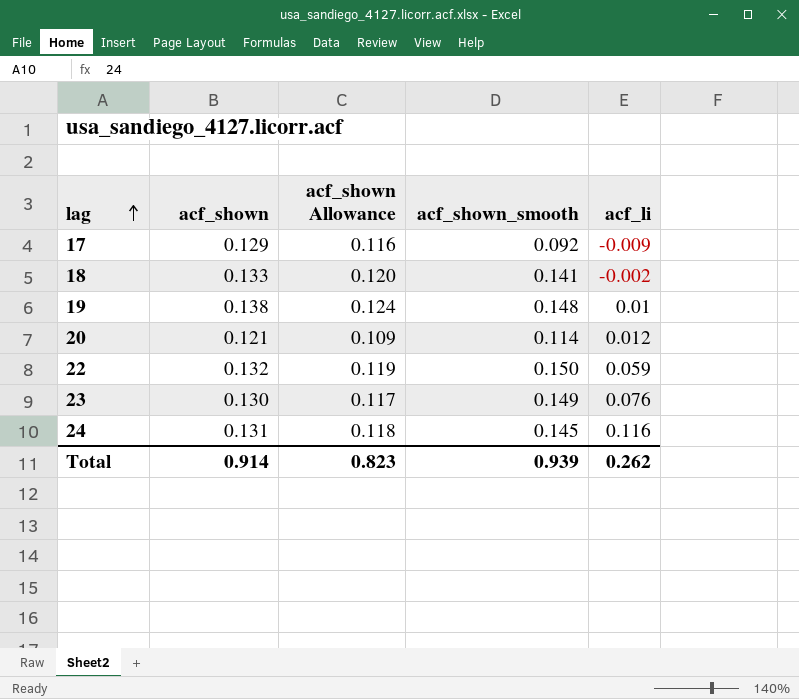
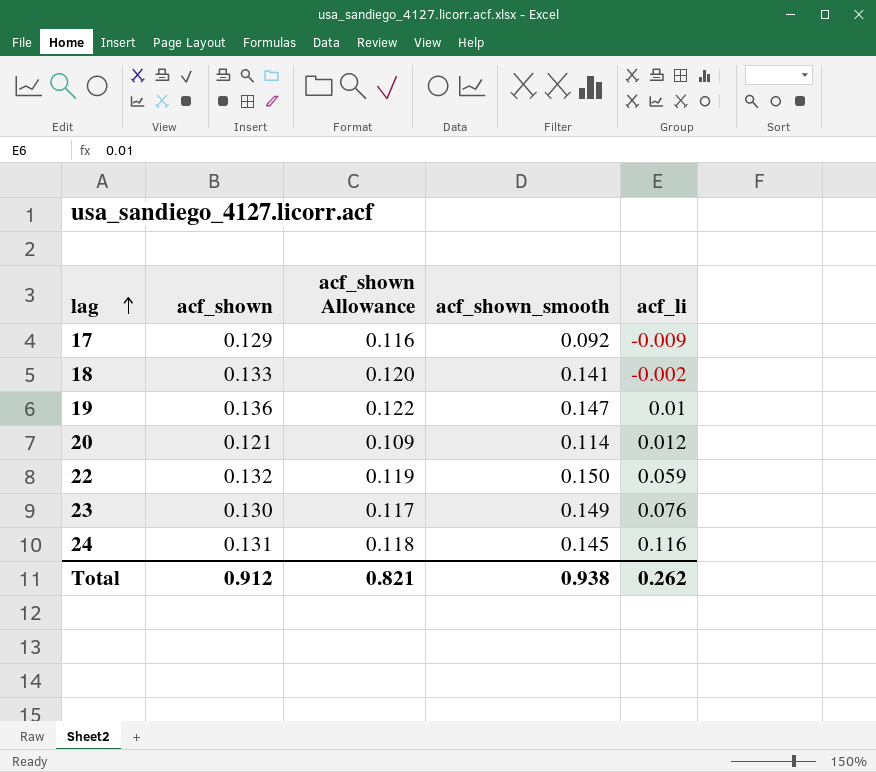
19 | acf_shown: 0.138 -> 0.136
19 | acf_shown Allowance: 0.124 -> 0.122
19 | acf_shown_smooth: 0.148 -> 0.147
Total | acf_shown: 0.914 -> 0.912
Total | acf_shown Allowance: 0.823 -> 0.821
Total | acf_shown_smooth: 0.939 -> 0.938

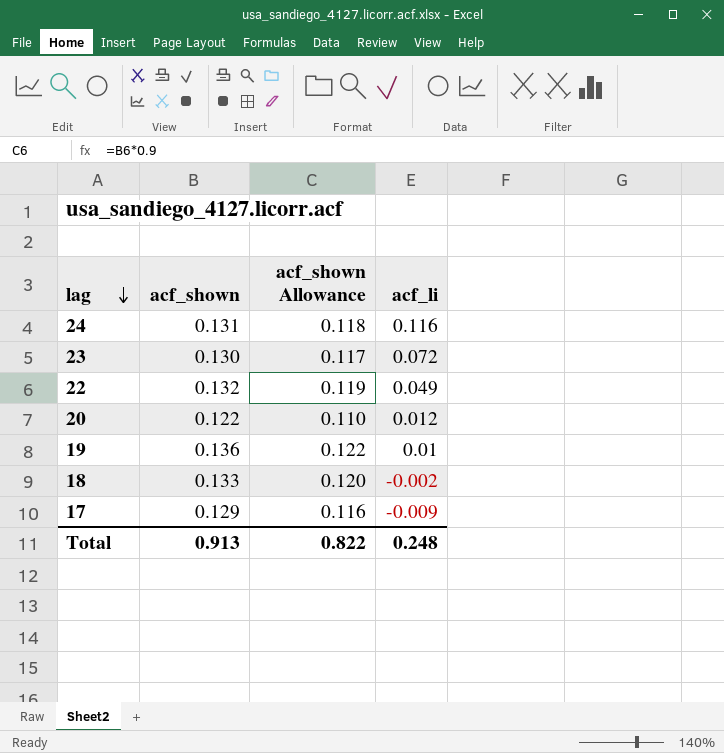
row order: lag ascending -> lag descending
column acf_shown_smooth | position: 4 -> none
23 | acf_li: 0.076 -> 0.072
22 | acf_li: 0.059 -> 0.049
20 | acf_shown: 0.121 -> 0.122
20 | acf_shown Allowance: 0.109 -> 0.110
Total | acf_shown: 0.912 -> 0.913
Total | acf_shown Allowance: 0.821 -> 0.822
Total | acf_li: 0.262 -> 0.248

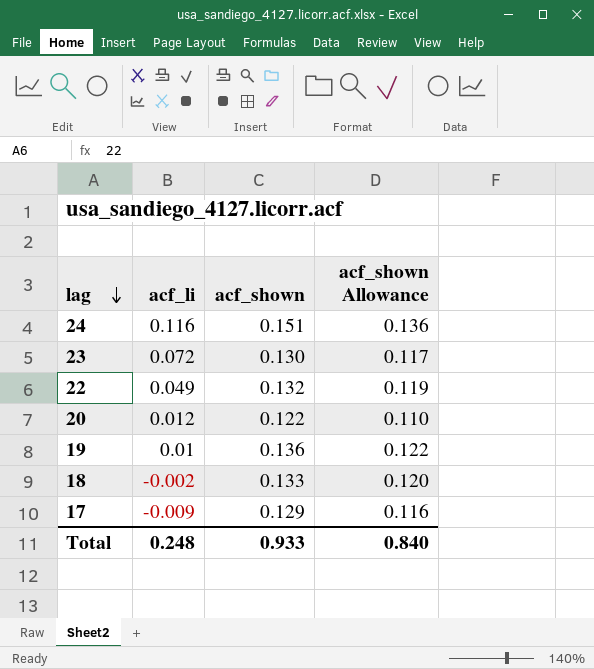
column acf_li | position: 4 -> 2
24 | acf_shown: 0.131 -> 0.151
24 | acf_shown Allowance: 0.118 -> 0.136
Total | acf_shown: 0.913 -> 0.933
Total | acf_shown Allowance: 0.822 -> 0.840

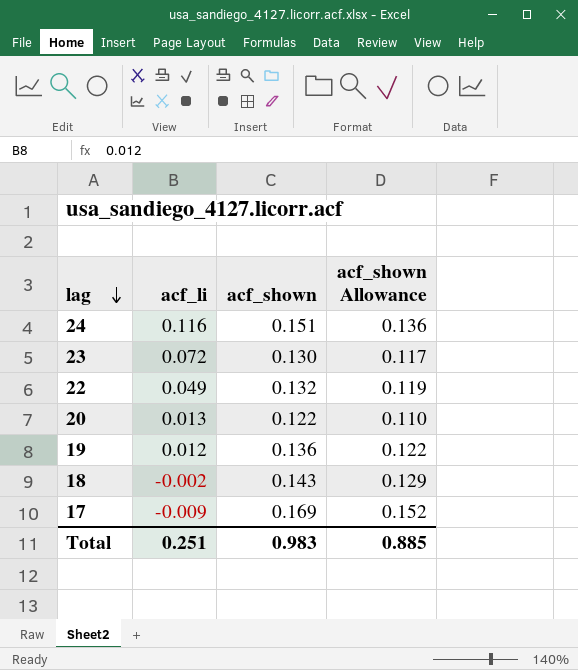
20 | acf_li: 0.012 -> 0.013
19 | acf_li: 0.01 -> 0.012
18 | acf_shown: 0.133 -> 0.143
18 | acf_shown Allowance: 0.120 -> 0.129
17 | acf_shown: 0.129 -> 0.169
17 | acf_shown Allowance: 0.116 -> 0.152
Total | acf_li: 0.248 -> 0.251
Total | acf_shown: 0.933 -> 0.983
Total | acf_shown Allowance: 0.840 -> 0.885

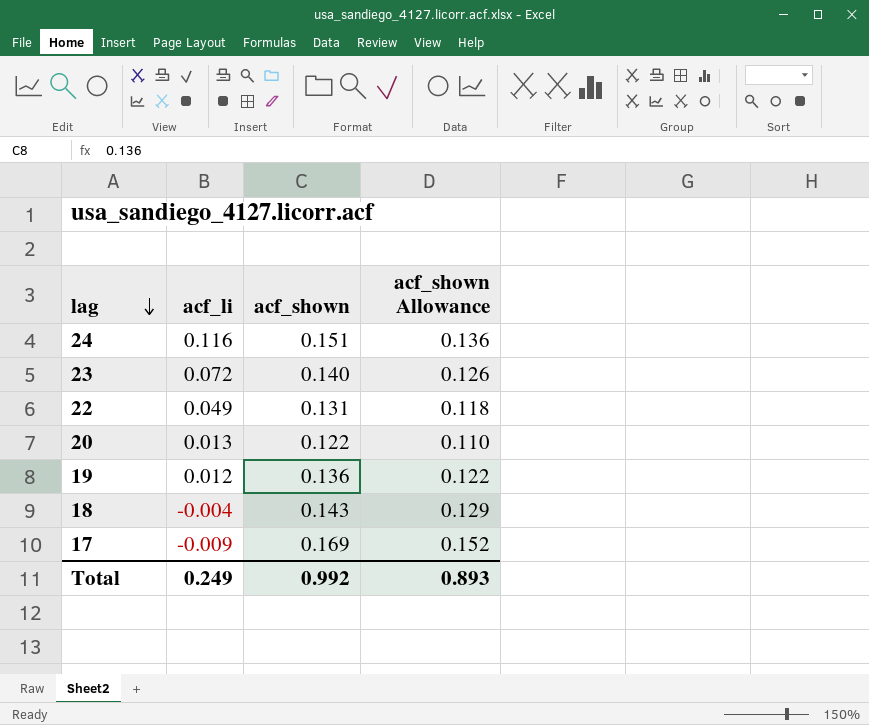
23 | acf_shown: 0.130 -> 0.140
23 | acf_shown Allowance: 0.117 -> 0.126
22 | acf_shown: 0.132 -> 0.131
22 | acf_shown Allowance: 0.119 -> 0.118
18 | acf_li: -0.002 -> -0.004
Total | acf_li: 0.251 -> 0.249
Total | acf_shown: 0.983 -> 0.992
Total | acf_shown Allowance: 0.885 -> 0.893

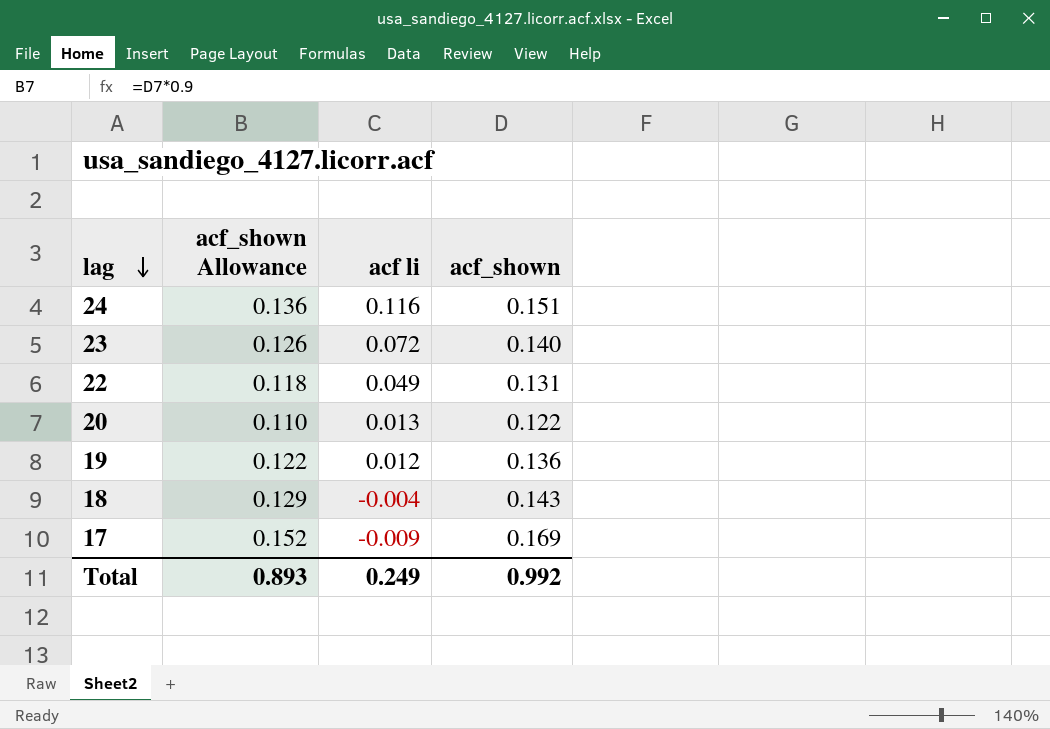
column acf_shown Allowance | position: 4 -> 2
column name: acf_li -> acf li

